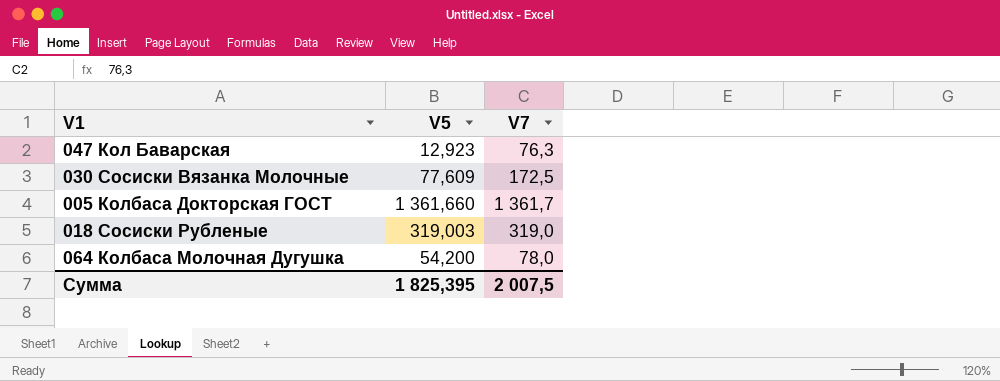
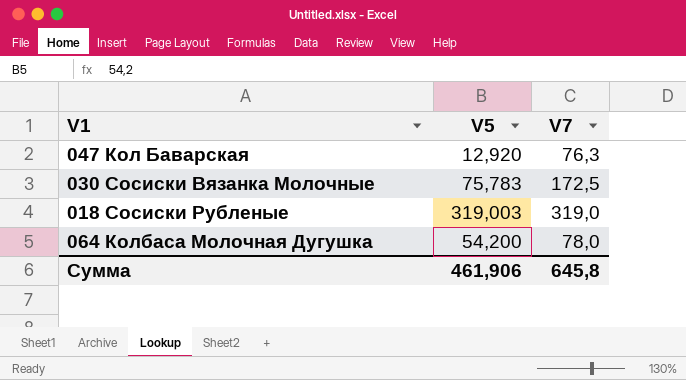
row 005 Колбаса Докторская ГОСТ: 1 361,660 | 1 361,7 -> none
047 Кол Баварская | V5: 12,923 -> 12,920
030 Сосиски Вязанка Молочные | V5: 77,609 -> 75,783
Сумма | V5: 1 825,395 -> 461,906
Сумма | V7: 2 007,5 -> 645,8

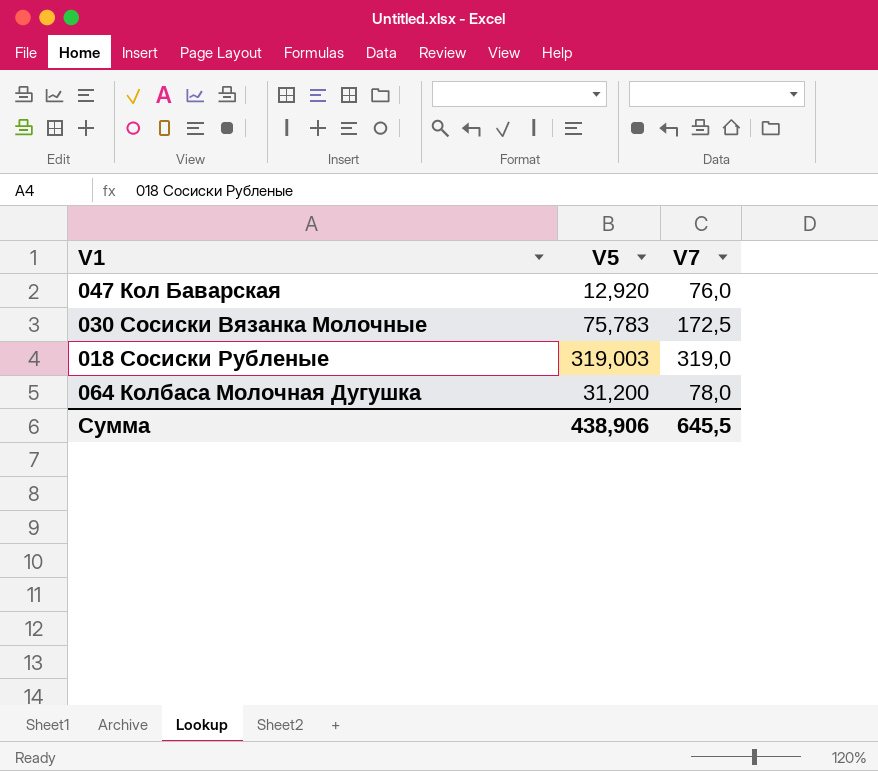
047 Кол Баварская | V7: 76,3 -> 76,0
064 Колбаса Молочная Дугушка | V5: 54,200 -> 31,200
Сумма | V5: 461,906 -> 438,906
Сумма | V7: 645,8 -> 645,5

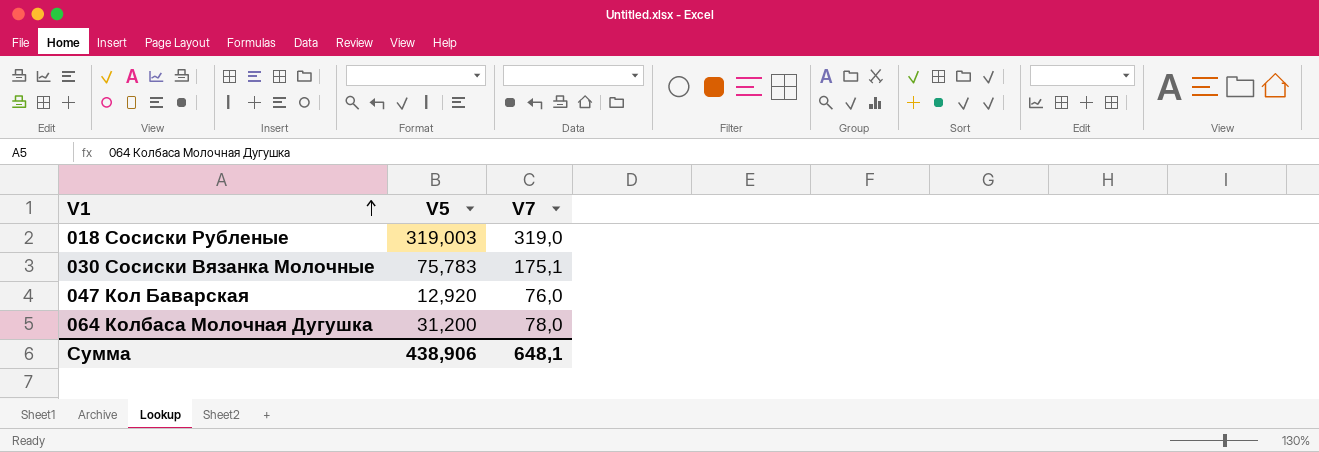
row order: none -> V1 ascending
030 Сосиски Вязанка Молочные | V7: 172,5 -> 175,1
Сумма | V7: 645,5 -> 648,1

